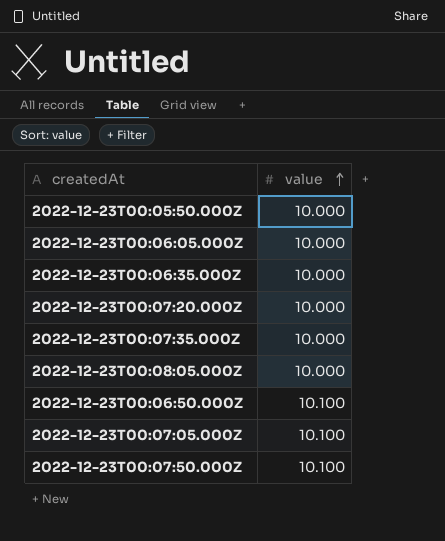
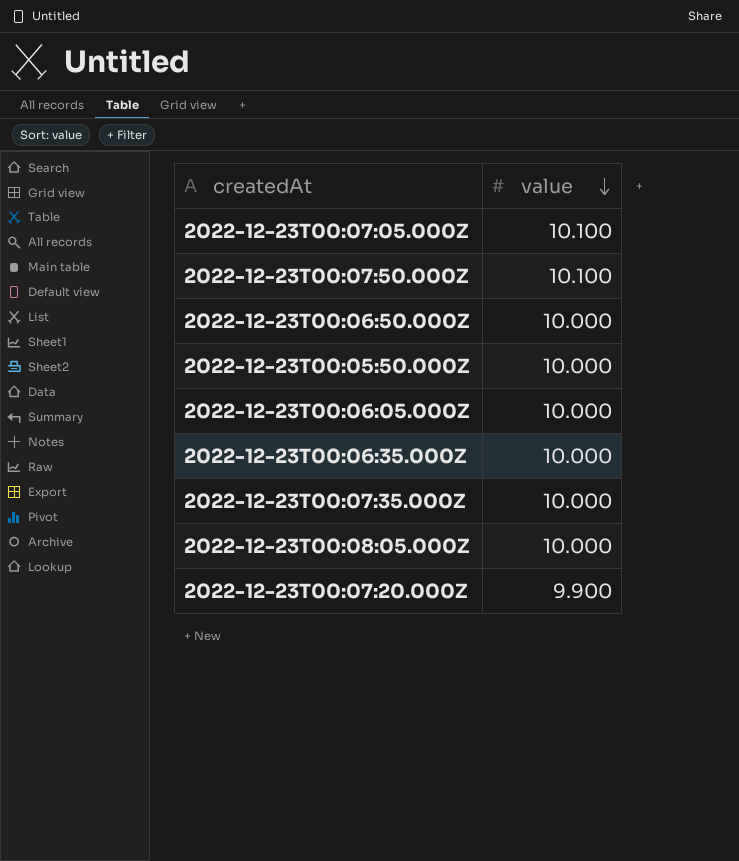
row order: value ascending -> value descending
2022-12-23T00:06:50.000Z | value: 10.100 -> 10.000
2022-12-23T00:07:20.000Z | value: 10.000 -> 9.900

